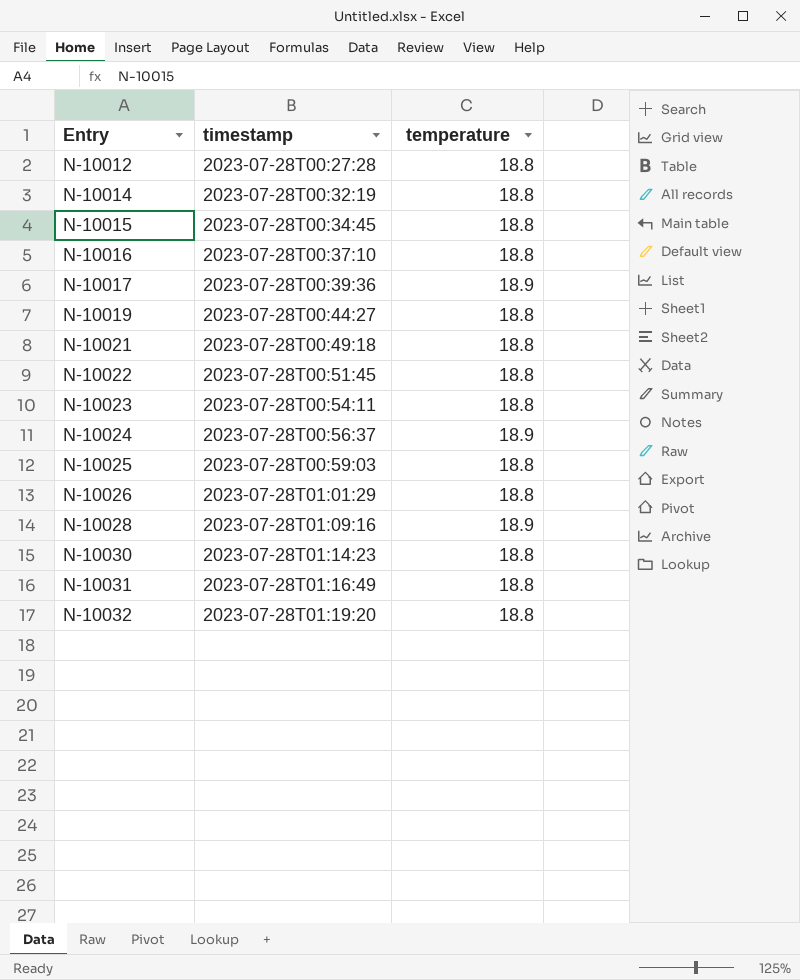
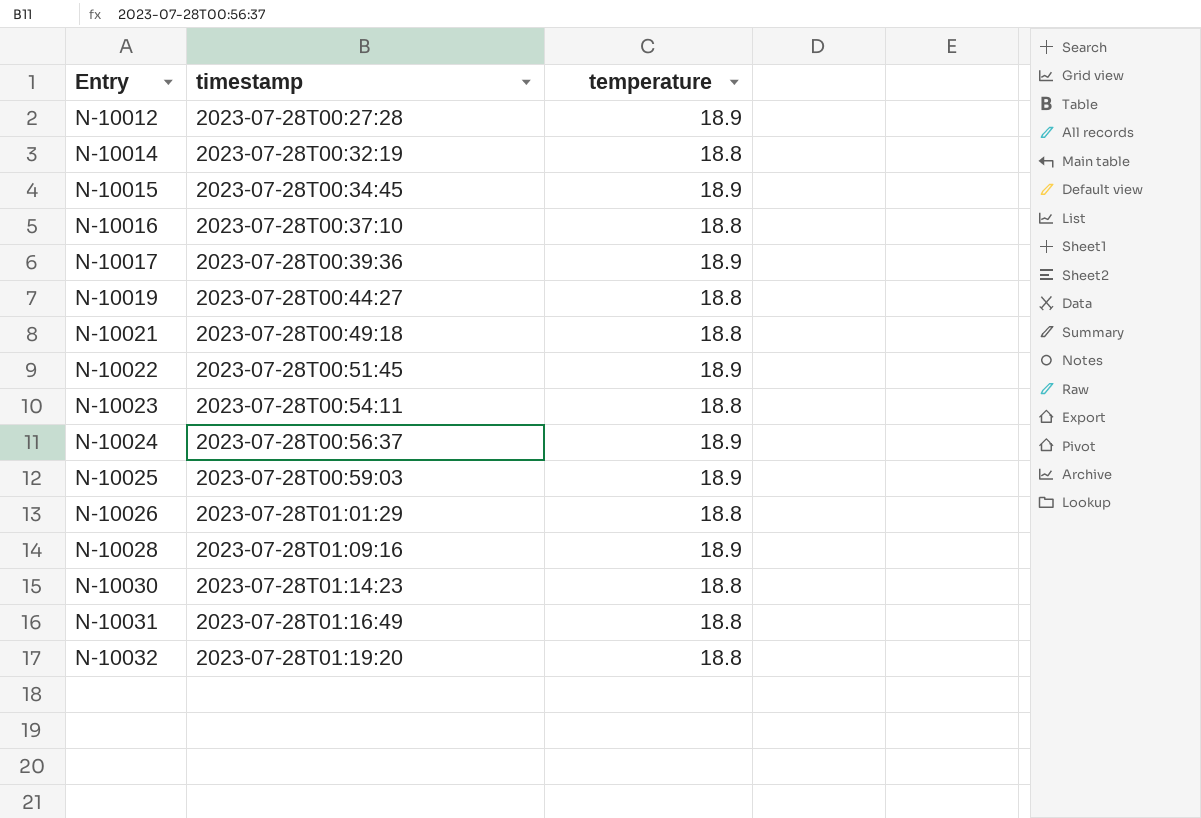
N-10012 | temperature: 18.8 -> 18.9
N-10015 | temperature: 18.8 -> 18.9
N-10022 | temperature: 18.8 -> 18.9
N-10025 | temperature: 18.8 -> 18.9

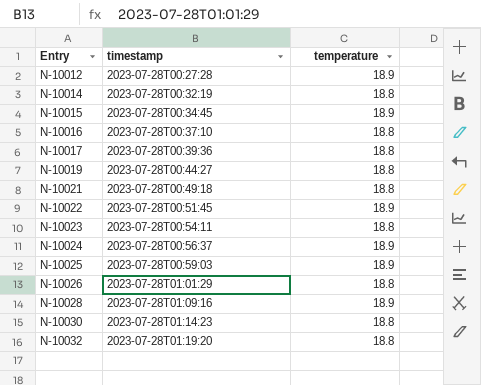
row N-10031: 2023-07-28T01:16:49 | 18.8 -> none
N-10017 | temperature: 18.9 -> 18.8

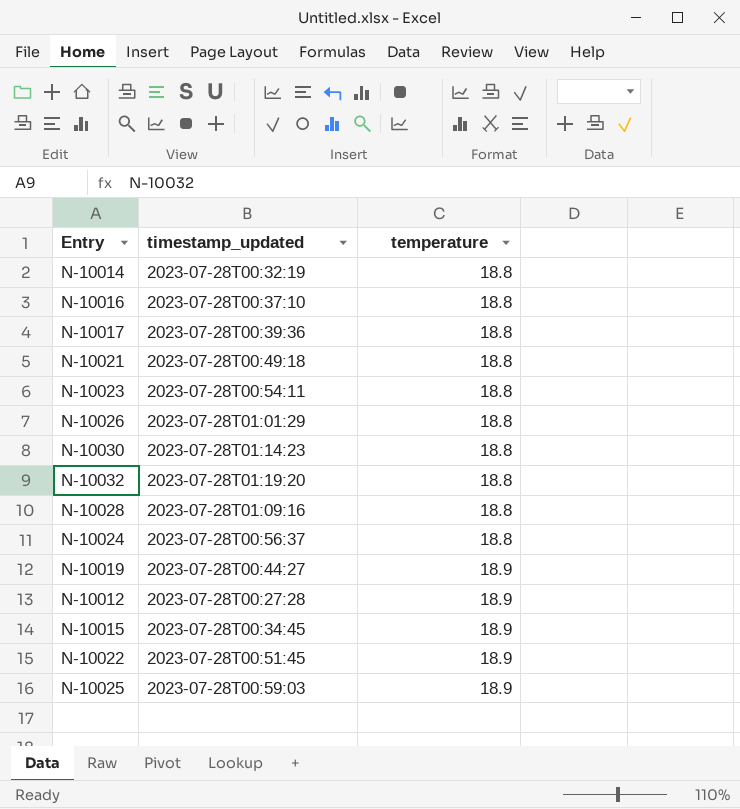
row order: Entry ascending -> temperature ascending
column name: timestamp -> timestamp_updated
N-10028 | temperature: 18.9 -> 18.8
N-10024 | temperature: 18.9 -> 18.8
N-10019 | temperature: 18.8 -> 18.9

